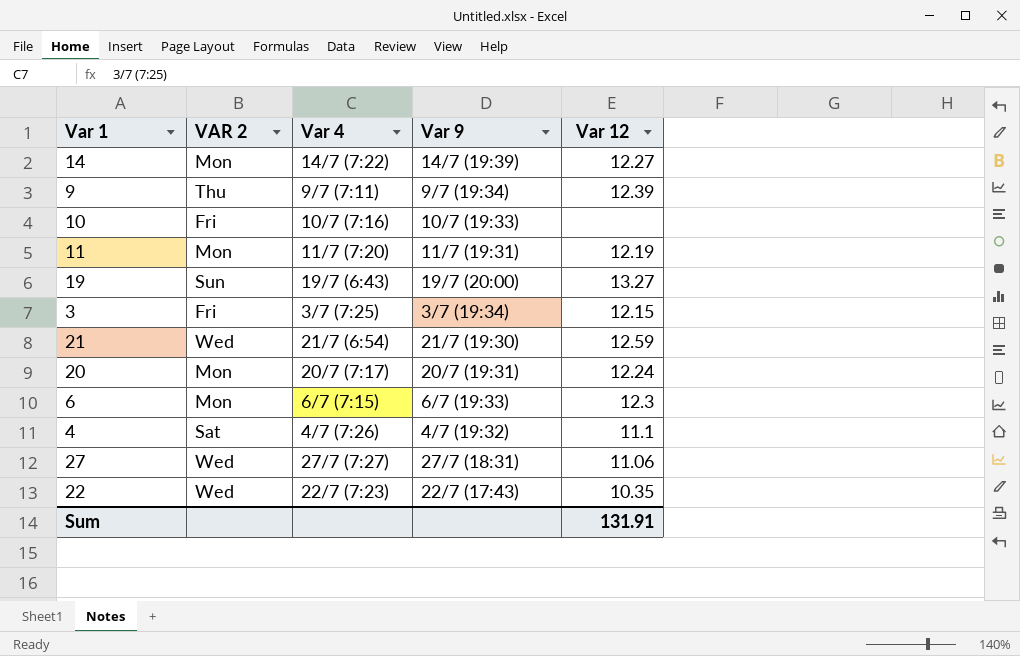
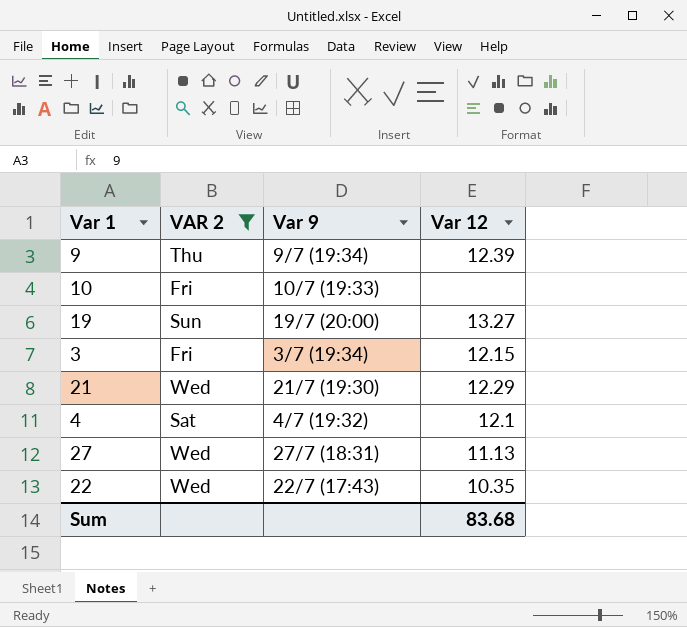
filter: none -> VAR 2 != Mon
column Var 4 | position: 3 -> none
21 | Var 12: 12.59 -> 12.29
4 | Var 12: 11.1 -> 12.1
27 | Var 12: 11.06 -> 11.13
Sum | Var 12: 131.91 -> 83.68

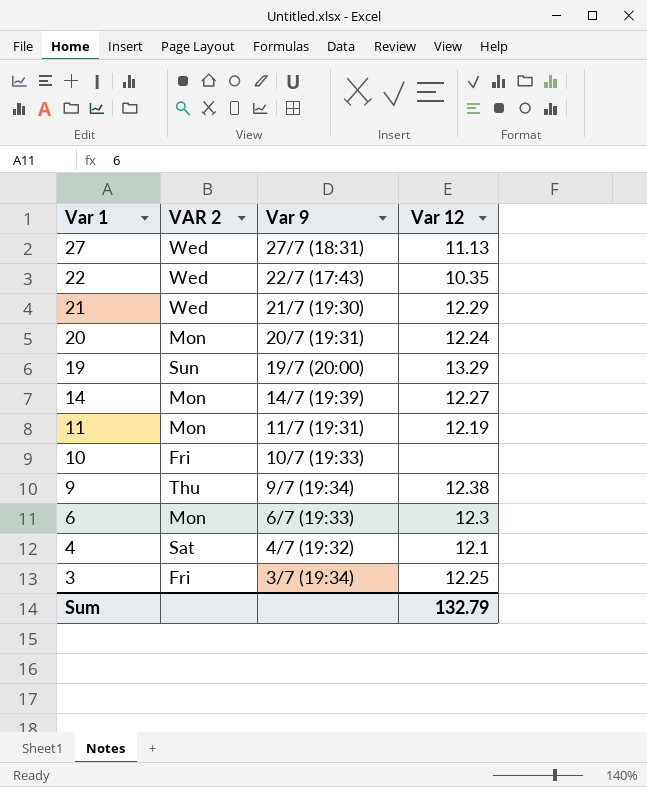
filter: VAR 2 != Mon -> none
row order: none -> Var 1 descending
19 | Var 12: 13.27 -> 13.29
9 | Var 12: 12.39 -> 12.38
3 | Var 12: 12.15 -> 12.25
Sum | Var 12: 83.68 -> 132.79

